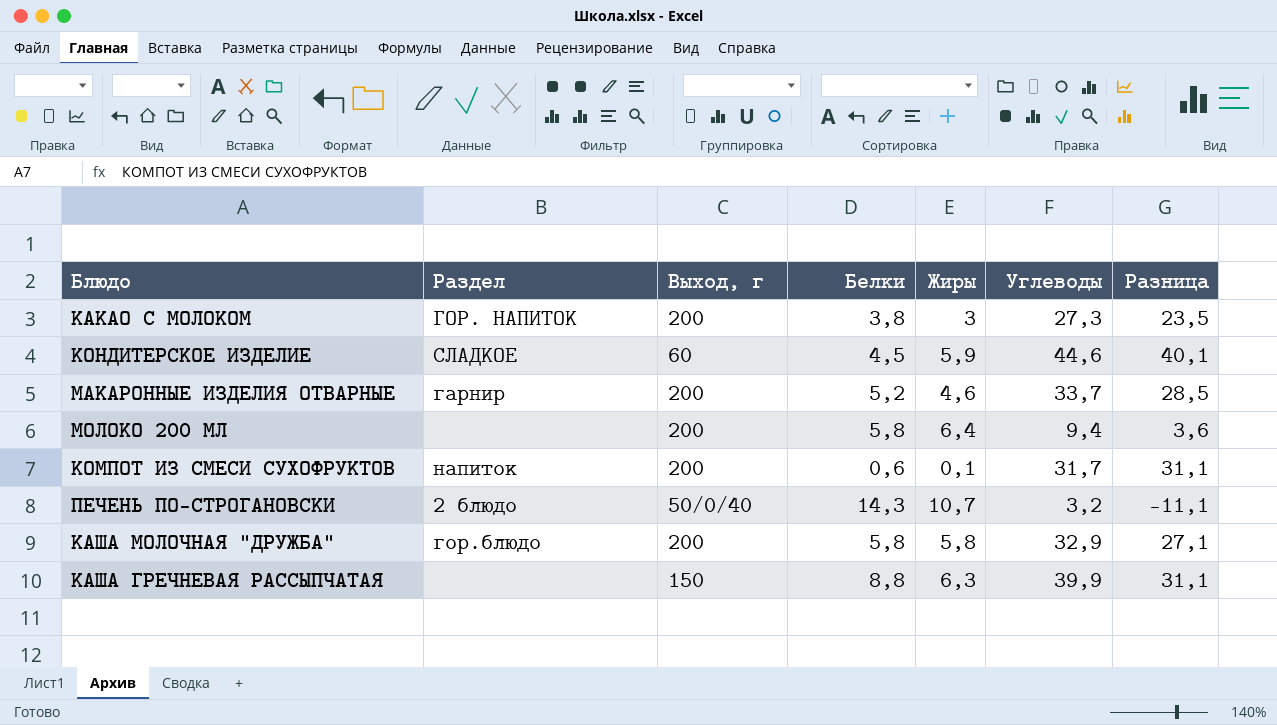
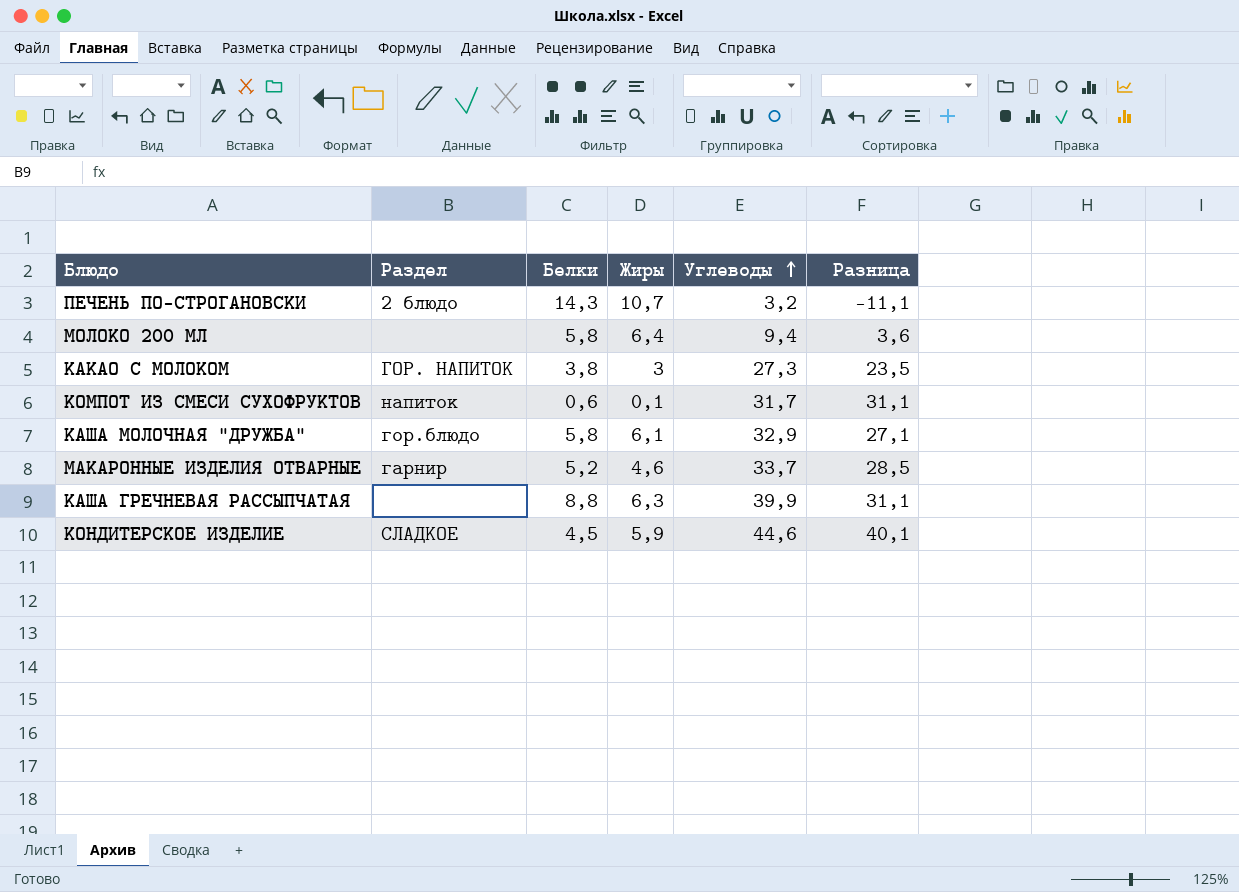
row order: none -> Углеводы ascending
column Выход, г | position: 3 -> none
КАША МОЛОЧНАЯ "ДРУЖБА" | Жиры: 5,8 -> 6,1

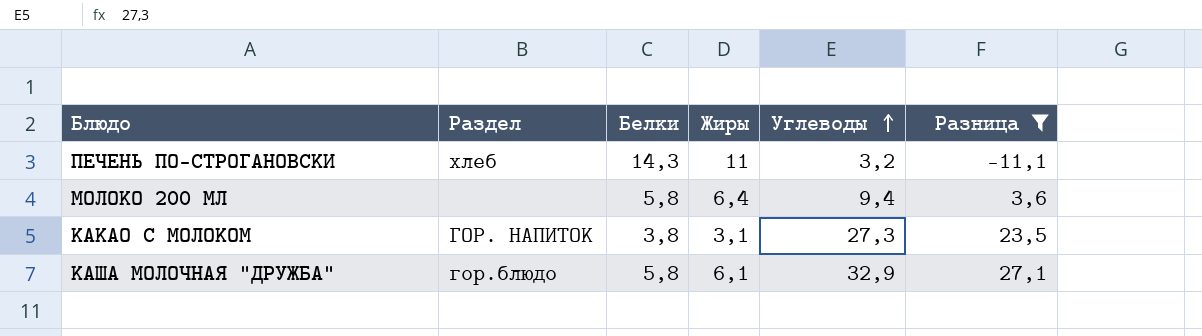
filter: none -> Разница <= 27,1
ПЕЧЕНЬ ПО-СТРОГАНОВСКИ | Раздел: 2 блюдо -> хлеб
ПЕЧЕНЬ ПО-СТРОГАНОВСКИ | Жиры: 10,7 -> 11
КАКАО С МОЛОКОМ | Жиры: 3 -> 3,1

